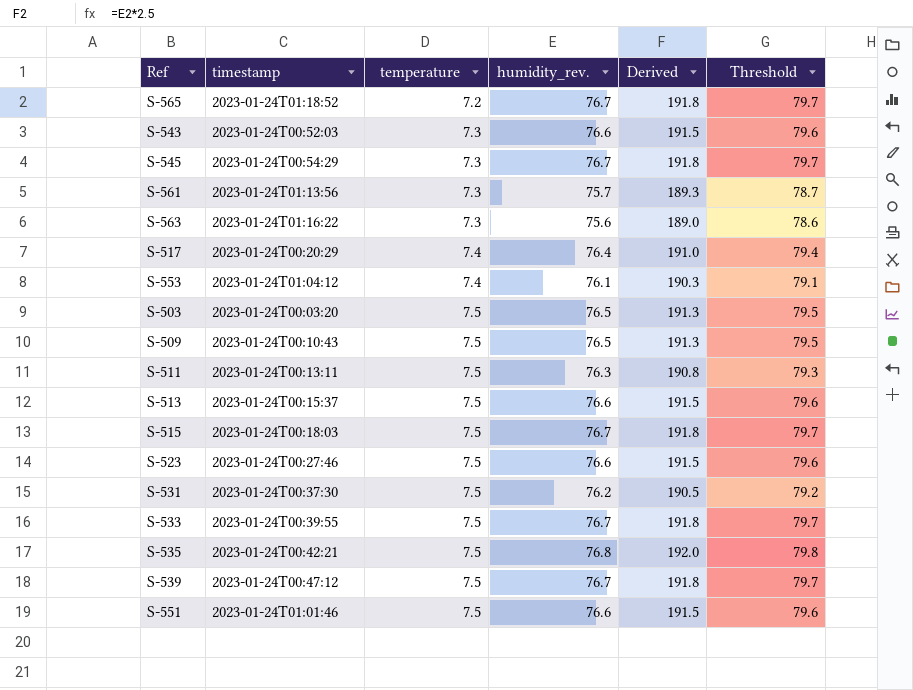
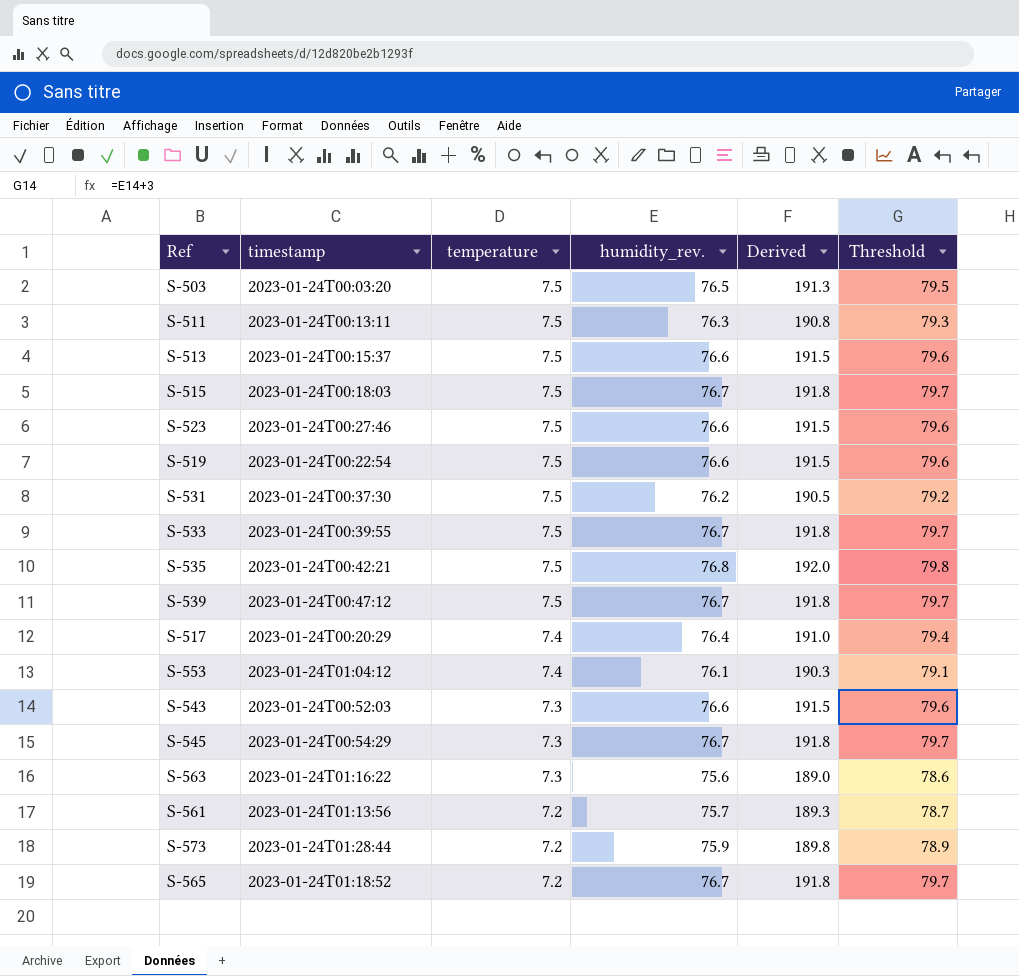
row order: temperature ascending -> temperature descending
row S-509: 2023-01-24T00:10:43 | 7.5 | 76.5 | 191.3 | 79.5 -> none
row S-551: 2023-01-24T01:01:46 | 7.5 | 76.6 | 191.5 | 79.6 -> none
row S-519: none -> 2023-01-24T00:22:54 | 7.5 | 76.6 | 191.5 | 79.6
S-561 | temperature: 7.3 -> 7.2
row S-573: none -> 2023-01-24T01:28:44 | 7.2 | 75.9 | 189.8 | 78.9

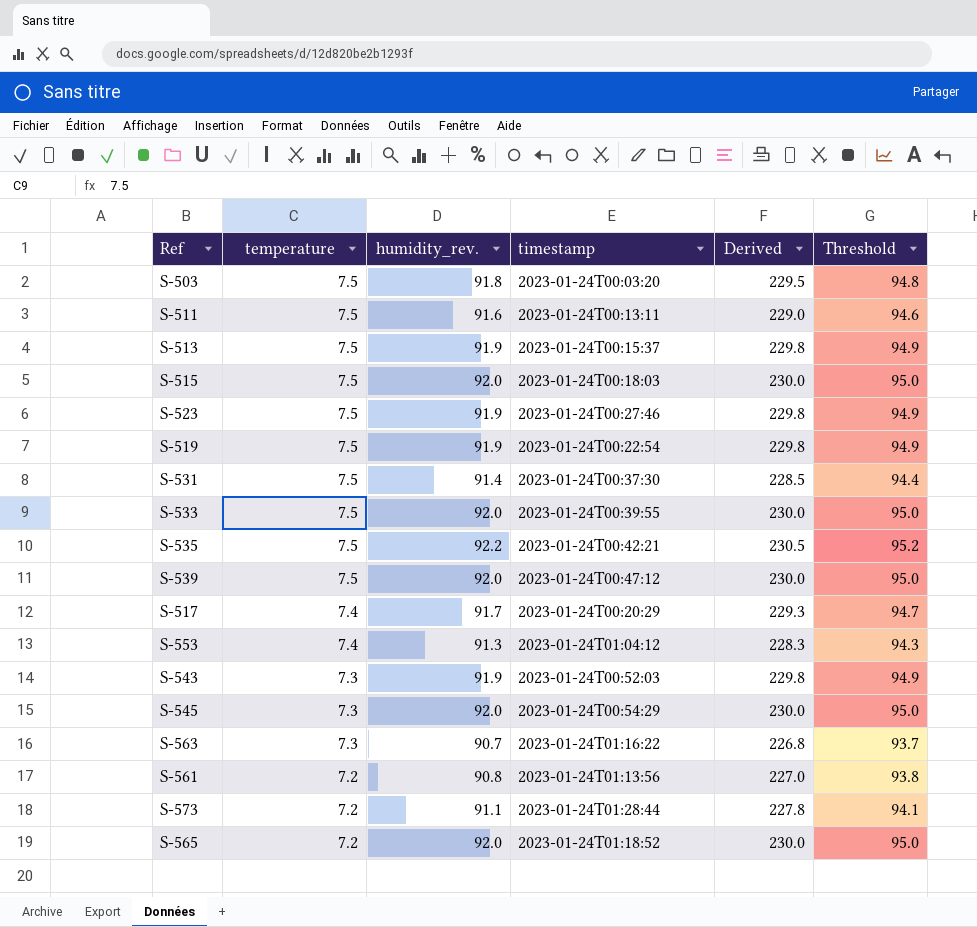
column timestamp | position: 2 -> 4
S-503 | humidity_rev.: 76.5 -> 91.8
S-503 | Derived: 191.3 -> 229.5
S-503 | Threshold: 79.5 -> 94.8
S-511 | humidity_rev.: 76.3 -> 91.6
S-511 | Derived: 190.8 -> 229.0
S-511 | Threshold: 79.3 -> 94.6
S-513 | humidity_rev.: 76.6 -> 91.9
S-513 | Derived: 191.5 -> 229.8
S-513 | Threshold: 79.6 -> 94.9
S-515 | humidity_rev.: 76.7 -> 92.0
S-515 | Derived: 191.8 -> 230.0
S-515 | Threshold: 79.7 -> 95.0
S-523 | humidity_rev.: 76.6 -> 91.9
S-523 | Derived: 191.5 -> 229.8
S-523 | Threshold: 79.6 -> 94.9
S-519 | humidity_rev.: 76.6 -> 91.9
S-519 | Derived: 191.5 -> 229.8
S-519 | Threshold: 79.6 -> 94.9
S-531 | humidity_rev.: 76.2 -> 91.4
S-531 | Derived: 190.5 -> 228.5
S-531 | Threshold: 79.2 -> 94.4
S-533 | humidity_rev.: 76.7 -> 92.0
S-533 | Derived: 191.8 -> 230.0
S-533 | Threshold: 79.7 -> 95.0
S-535 | humidity_rev.: 76.8 -> 92.2
S-535 | Derived: 192.0 -> 230.5
S-535 | Threshold: 79.8 -> 95.2
S-539 | humidity_rev.: 76.7 -> 92.0
S-539 | Derived: 191.8 -> 230.0
S-539 | Threshold: 79.7 -> 95.0
S-517 | humidity_rev.: 76.4 -> 91.7
S-517 | Derived: 191.0 -> 229.3
S-517 | Threshold: 79.4 -> 94.7
S-553 | humidity_rev.: 76.1 -> 91.3
S-553 | Derived: 190.3 -> 228.3
S-553 | Threshold: 79.1 -> 94.3
S-543 | humidity_rev.: 76.6 -> 91.9
S-543 | Derived: 191.5 -> 229.8
S-543 | Threshold: 79.6 -> 94.9
S-545 | humidity_rev.: 76.7 -> 92.0
S-545 | Derived: 191.8 -> 230.0
S-545 | Threshold: 79.7 -> 95.0
S-563 | humidity_rev.: 75.6 -> 90.7
S-563 | Derived: 189.0 -> 226.8
S-563 | Threshold: 78.6 -> 93.7
S-561 | humidity_rev.: 75.7 -> 90.8
S-561 | Derived: 189.3 -> 227.0
S-561 | Threshold: 78.7 -> 93.8
S-573 | humidity_rev.: 75.9 -> 91.1
S-573 | Derived: 189.8 -> 227.8
S-573 | Threshold: 78.9 -> 94.1
S-565 | humidity_rev.: 76.7 -> 92.0
S-565 | Derived: 191.8 -> 230.0
S-565 | Threshold: 79.7 -> 95.0

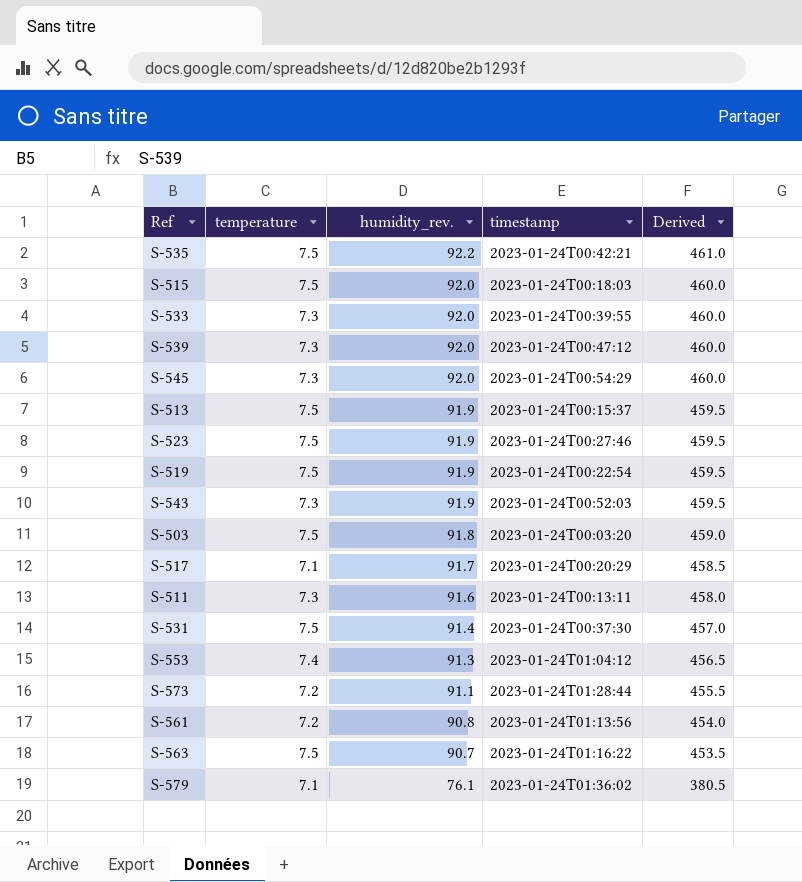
row order: temperature descending -> humidity_rev. descending
column Threshold | formula: [humidity_rev.] + 3 -> none
column Derived | formula: [humidity_rev.] * 2.5 -> [humidity_rev.] * 5
row S-565: 7.2 | 92.0 | 2023-01-24T01:18:52 | 230.0 | 95.0 -> none
S-533 | temperature: 7.5 -> 7.3
S-539 | temperature: 7.5 -> 7.3
S-517 | temperature: 7.4 -> 7.1
S-511 | temperature: 7.5 -> 7.3
S-563 | temperature: 7.3 -> 7.5
row S-579: none -> 7.1 | 76.1 | 2023-01-24T01:36:02 | 380.5

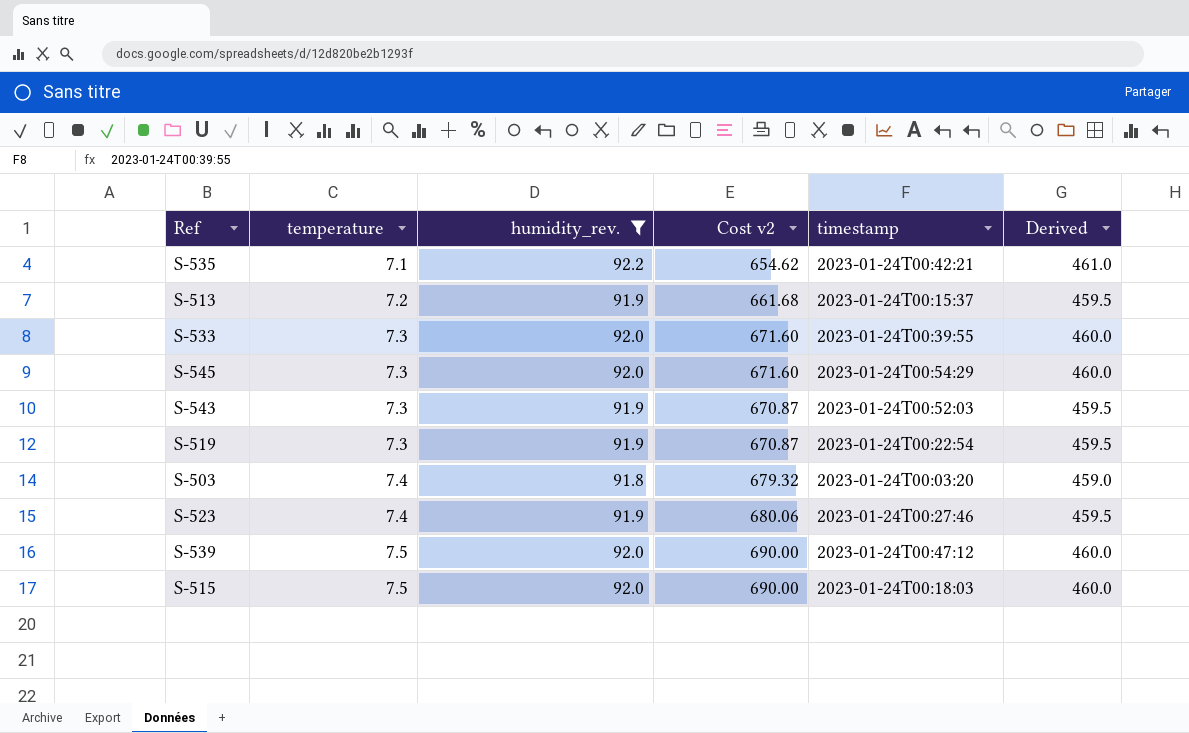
filter: none -> humidity_rev. >= 91.8
row order: humidity_rev. descending -> temperature ascending
column Cost v2 | formula: none -> [temperature] * [humidity_rev.]
S-535 | temperature: 7.5 -> 7.1
S-513 | temperature: 7.5 -> 7.2
S-519 | temperature: 7.5 -> 7.3
S-503 | temperature: 7.5 -> 7.4
S-523 | temperature: 7.5 -> 7.4
S-539 | temperature: 7.3 -> 7.5

